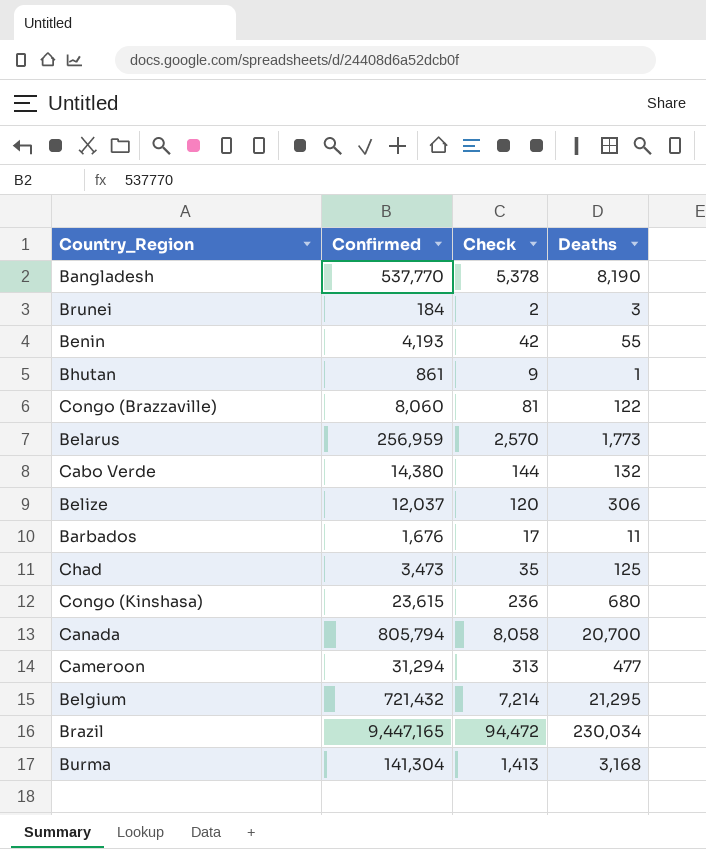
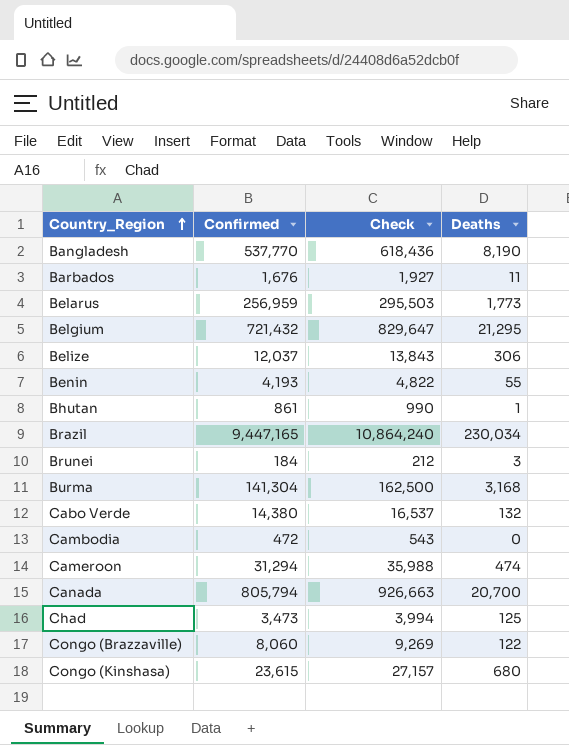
row order: none -> Country_Region ascending
column Check | formula: [Confirmed] * 0.01 -> [Confirmed] * 1.15
row Cambodia: none -> 472 | 543 | 0
Cameroon | Deaths: 477 -> 474

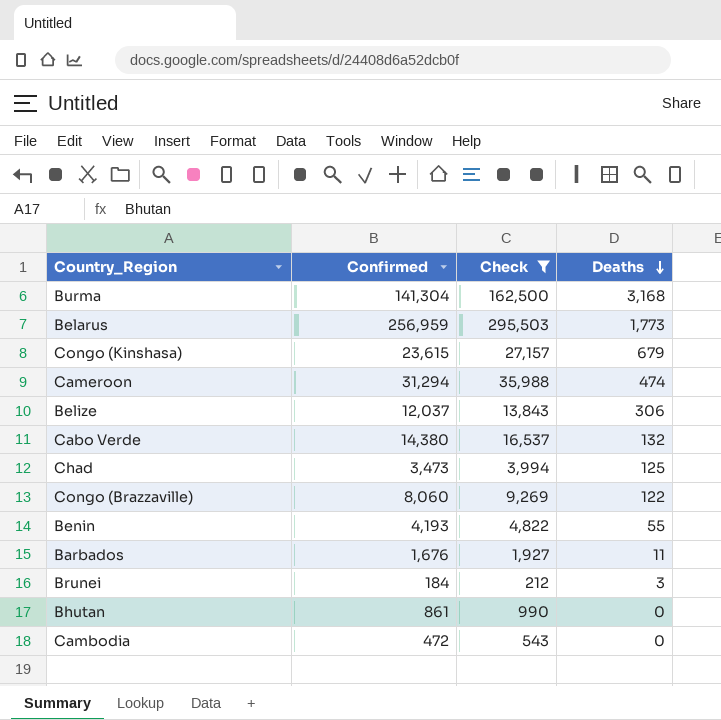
filter: none -> Check <= 295,503
row order: Country_Region ascending -> Deaths descending
Congo (Kinshasa) | Deaths: 680 -> 679
Bhutan | Deaths: 1 -> 0

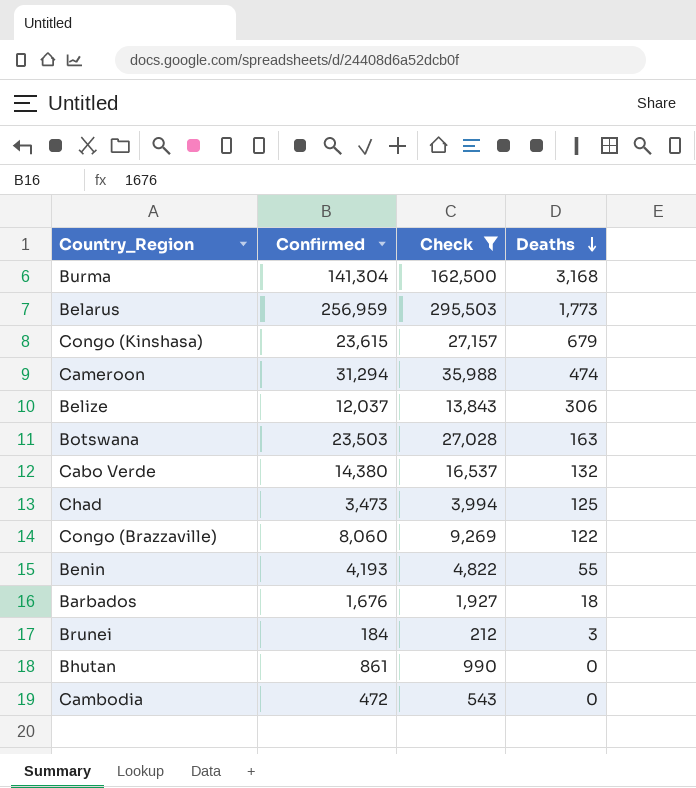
row Botswana: none -> 23,503 | 27,028 | 163
Barbados | Deaths: 11 -> 18

